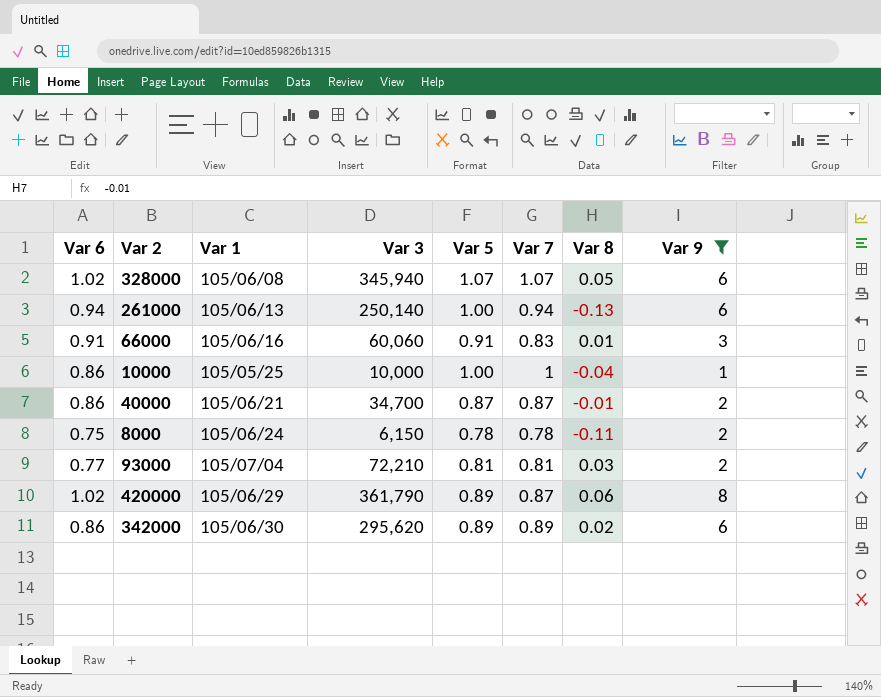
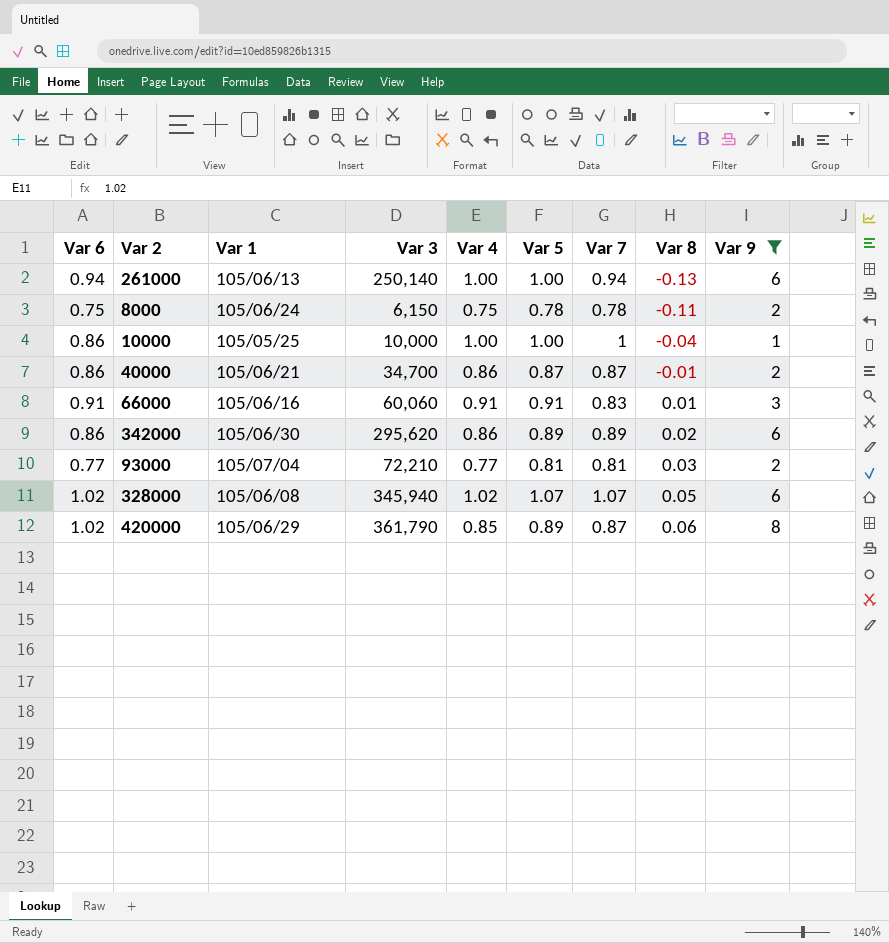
row order: none -> Var 8 ascending
column Var 4 | position: none -> 5

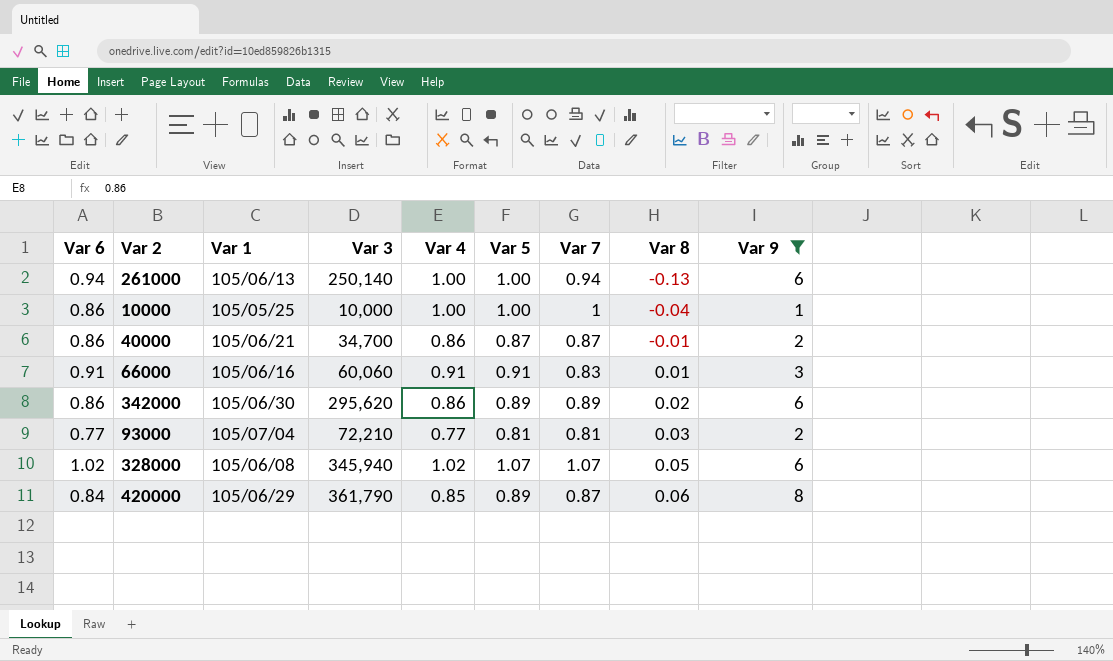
row 8000: 0.75 | 105/06/24 | 6,150 | 0.75 | 0.78 | 0.78 | -0.11 | 2 -> none
420000 | Var 6: 1.02 -> 0.84

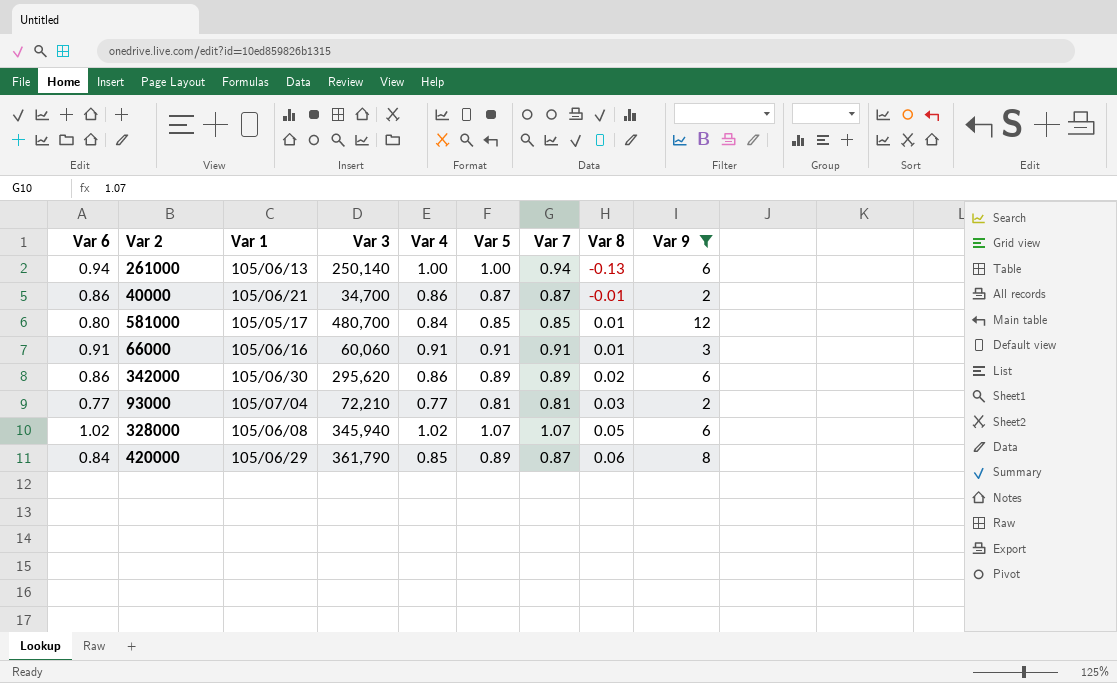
row 10000: 0.86 | 105/05/25 | 10,000 | 1.00 | 1.00 | 1 | -0.04 | 1 -> none
row 581000: none -> 0.80 | 105/05/17 | 480,700 | 0.84 | 0.85 | 0.85 | 0.01 | 12
66000 | Var 7: 0.83 -> 0.91

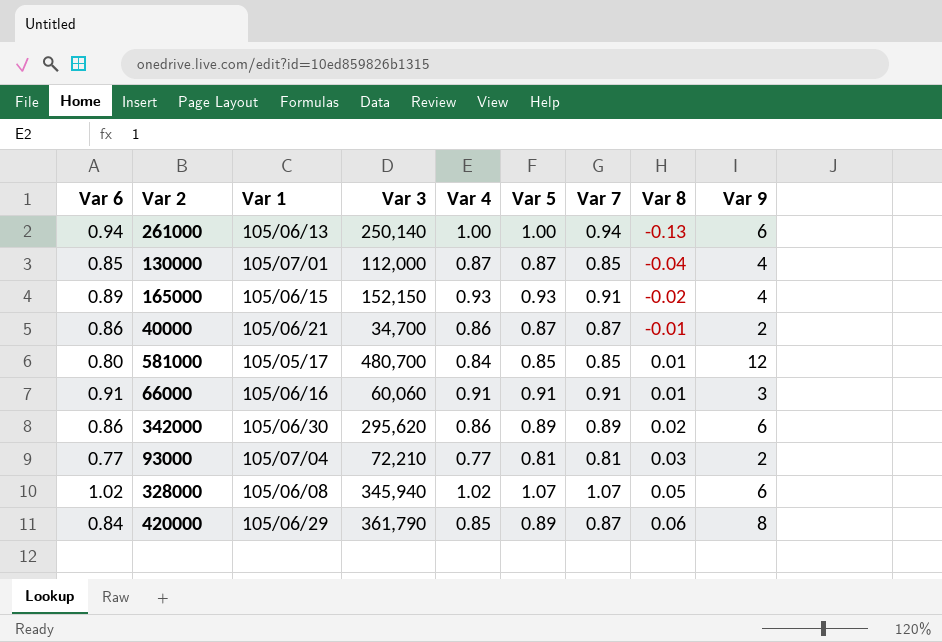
filter: Var 9 != 4 -> none

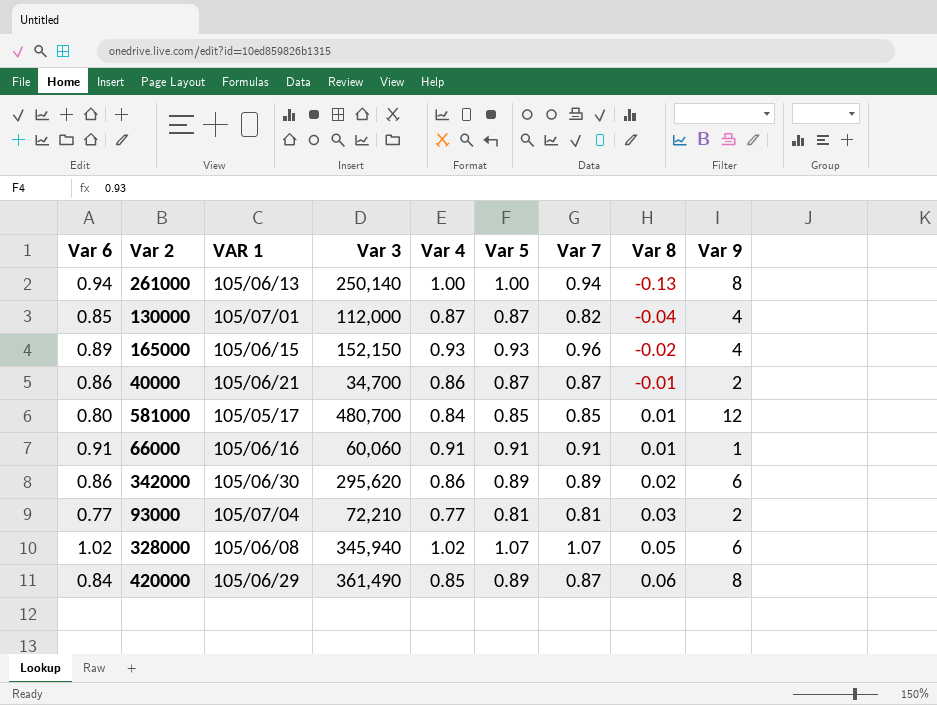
column name: Var 1 -> VAR 1
261000 | Var 9: 6 -> 8
130000 | Var 7: 0.85 -> 0.82
165000 | Var 7: 0.91 -> 0.96
66000 | Var 9: 3 -> 1
420000 | Var 3: 361,790 -> 361,490

